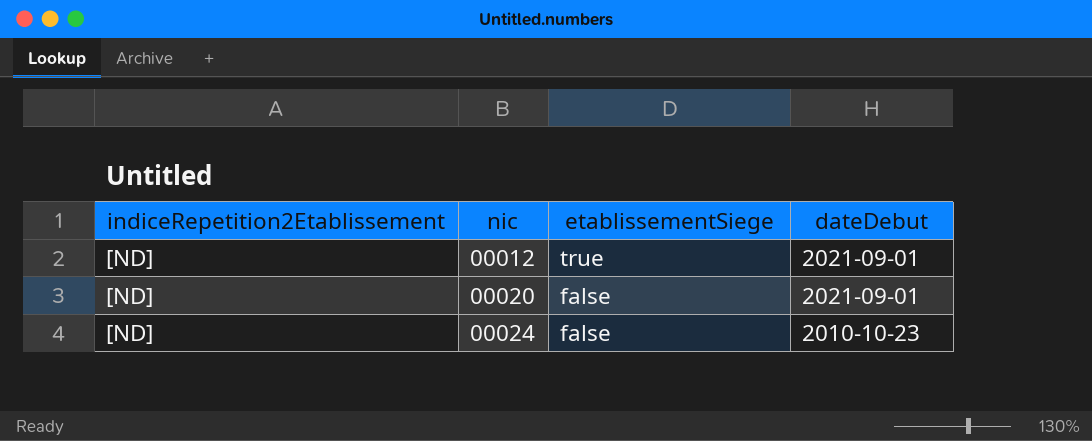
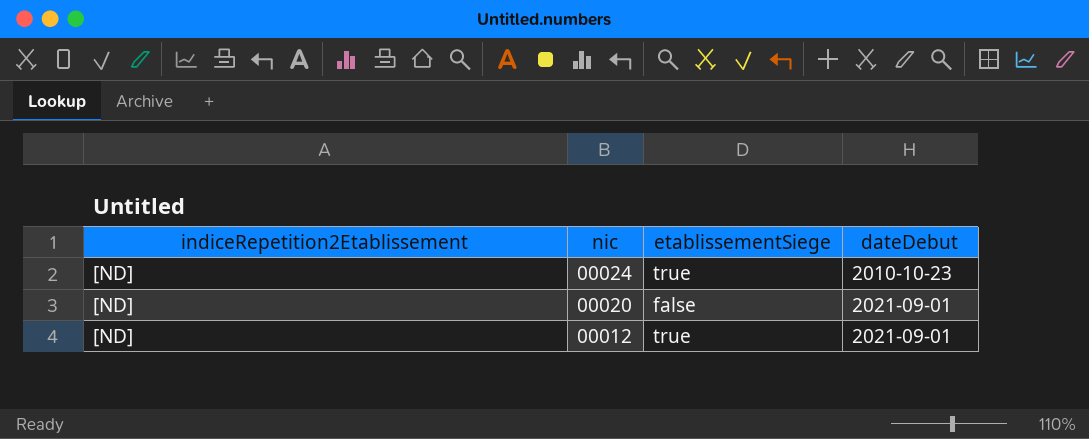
row order: nic ascending -> nic descending
00024 | etablissementSiege: false -> true

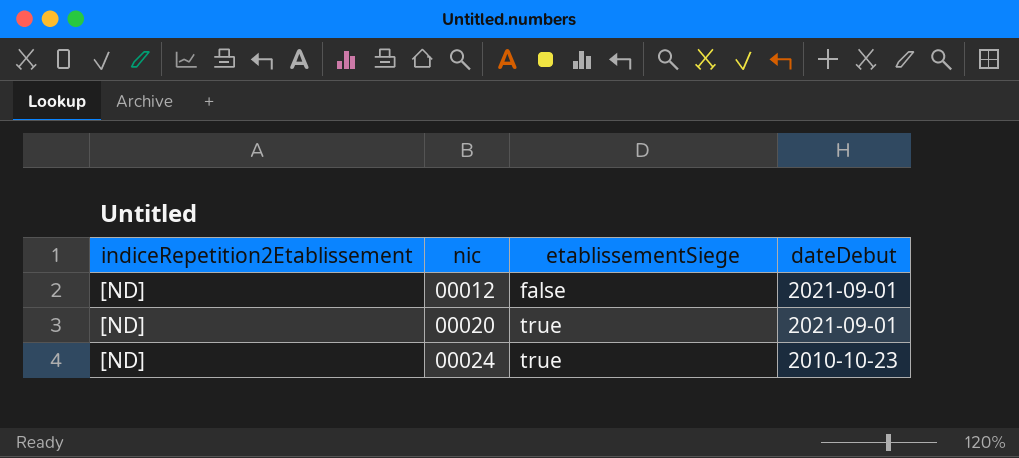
row order: nic descending -> nic ascending
00012 | etablissementSiege: true -> false
00020 | etablissementSiege: false -> true

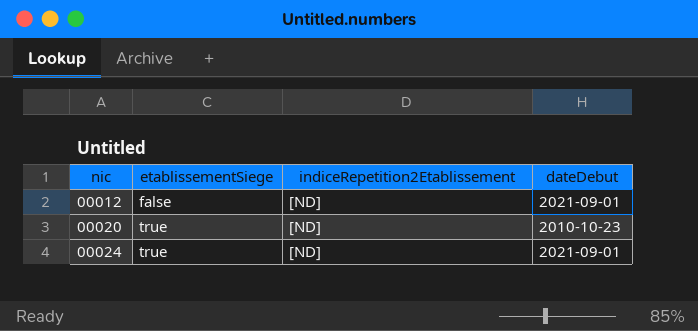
column indiceRepetition2Etablissement | position: 1 -> 3
00020 | dateDebut: 2021-09-01 -> 2010-10-23
00024 | dateDebut: 2010-10-23 -> 2021-09-01

